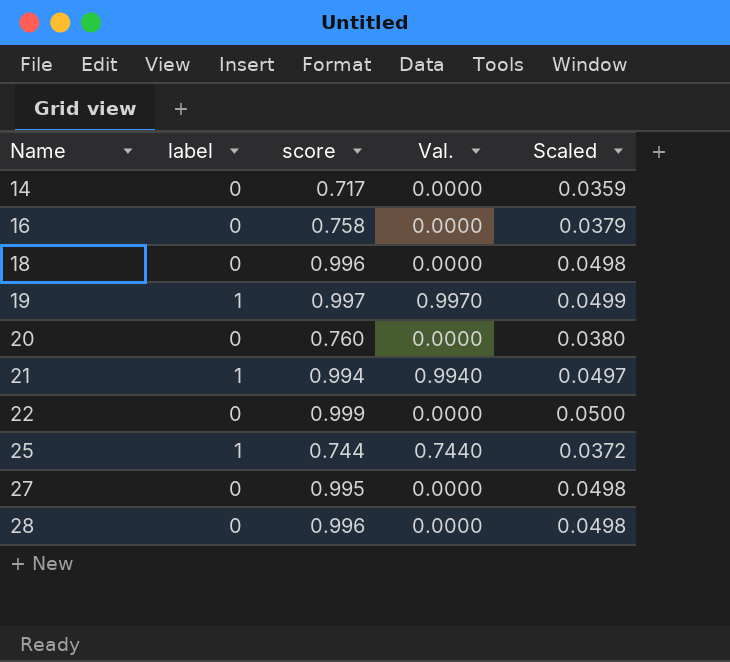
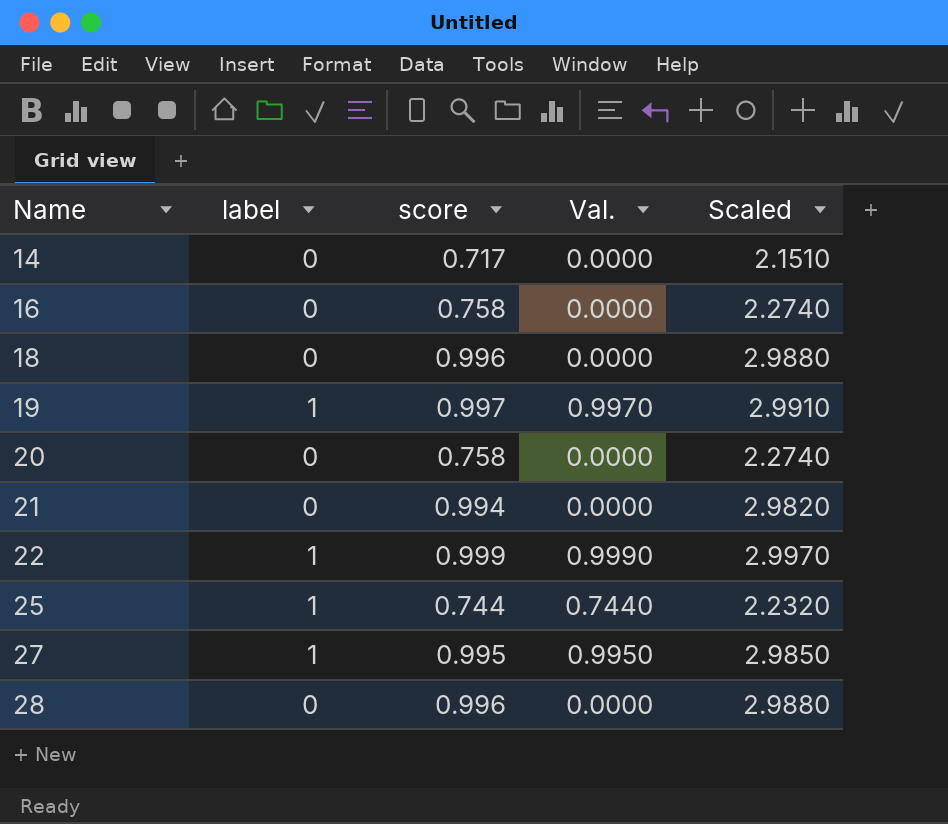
column Scaled | formula: [score] * 0.05 -> [score] * 3
20 | score: 0.760 -> 0.758
21 | label: 1 -> 0
21 | Val.: 0.9940 -> 0.0000
22 | label: 0 -> 1
22 | Val.: 0.0000 -> 0.9990
27 | label: 0 -> 1
27 | Val.: 0.0000 -> 0.9950

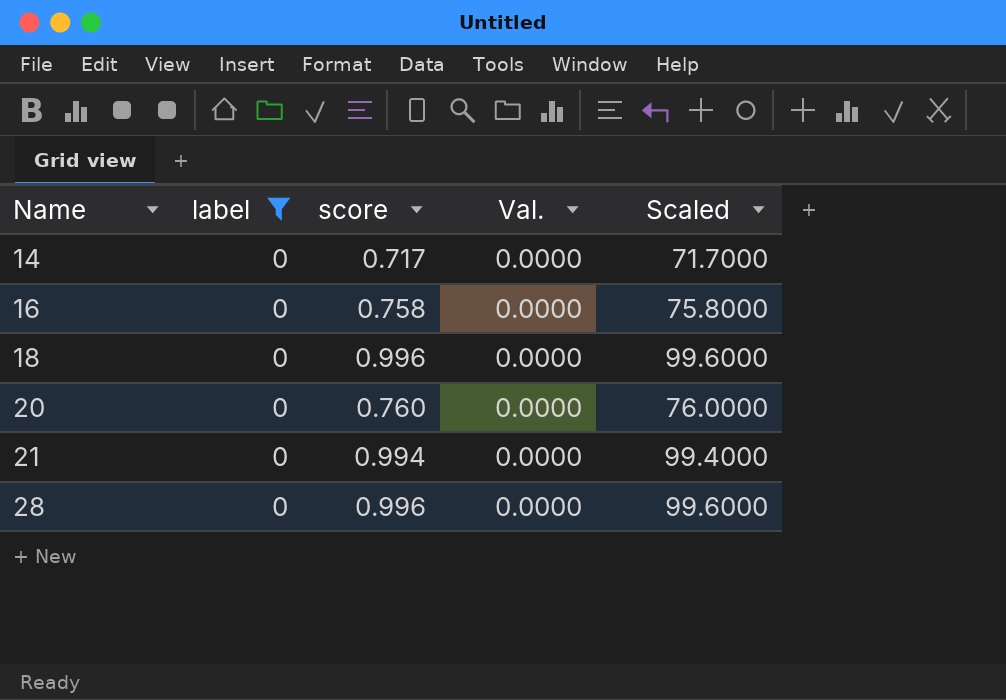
filter: none -> label = 0
column Scaled | formula: [score] * 3 -> [score] * 100
20 | score: 0.758 -> 0.760

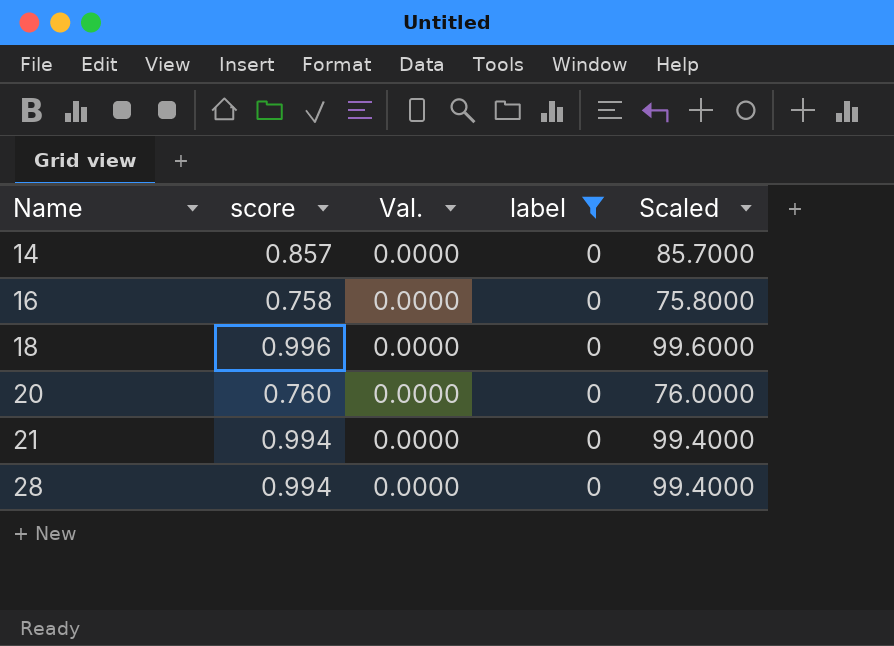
column label | position: 2 -> 4
14 | score: 0.717 -> 0.857
14 | Scaled: 71.7000 -> 85.7000
28 | score: 0.996 -> 0.994
28 | Scaled: 99.6000 -> 99.4000

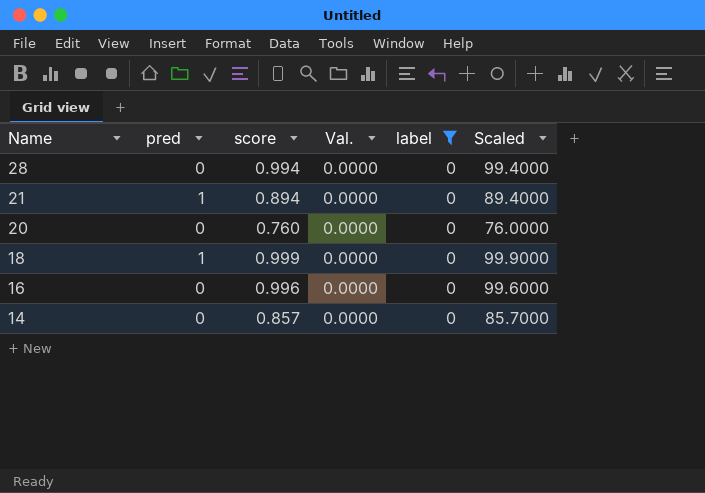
row order: Name ascending -> Name descending
column pred | position: none -> 2
21 | score: 0.994 -> 0.894
21 | Scaled: 99.4000 -> 89.4000
18 | score: 0.996 -> 0.999
18 | Scaled: 99.6000 -> 99.9000
16 | score: 0.758 -> 0.996
16 | Scaled: 75.8000 -> 99.6000

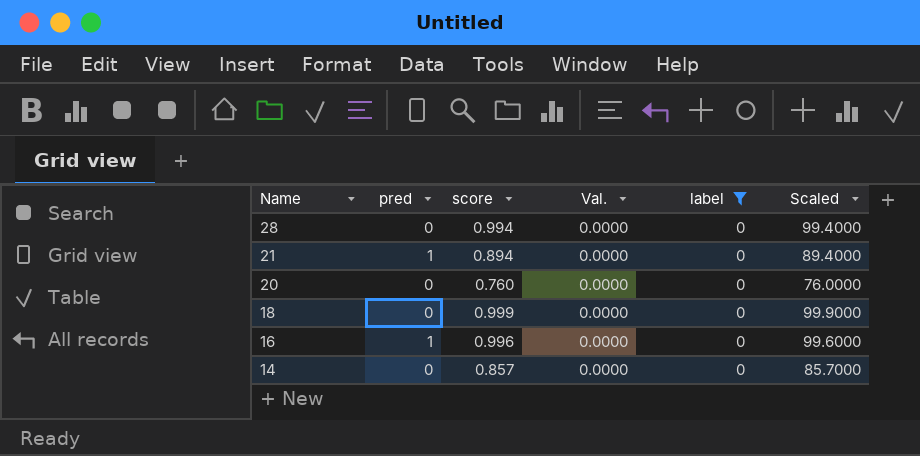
18 | pred: 1 -> 0
16 | pred: 0 -> 1

